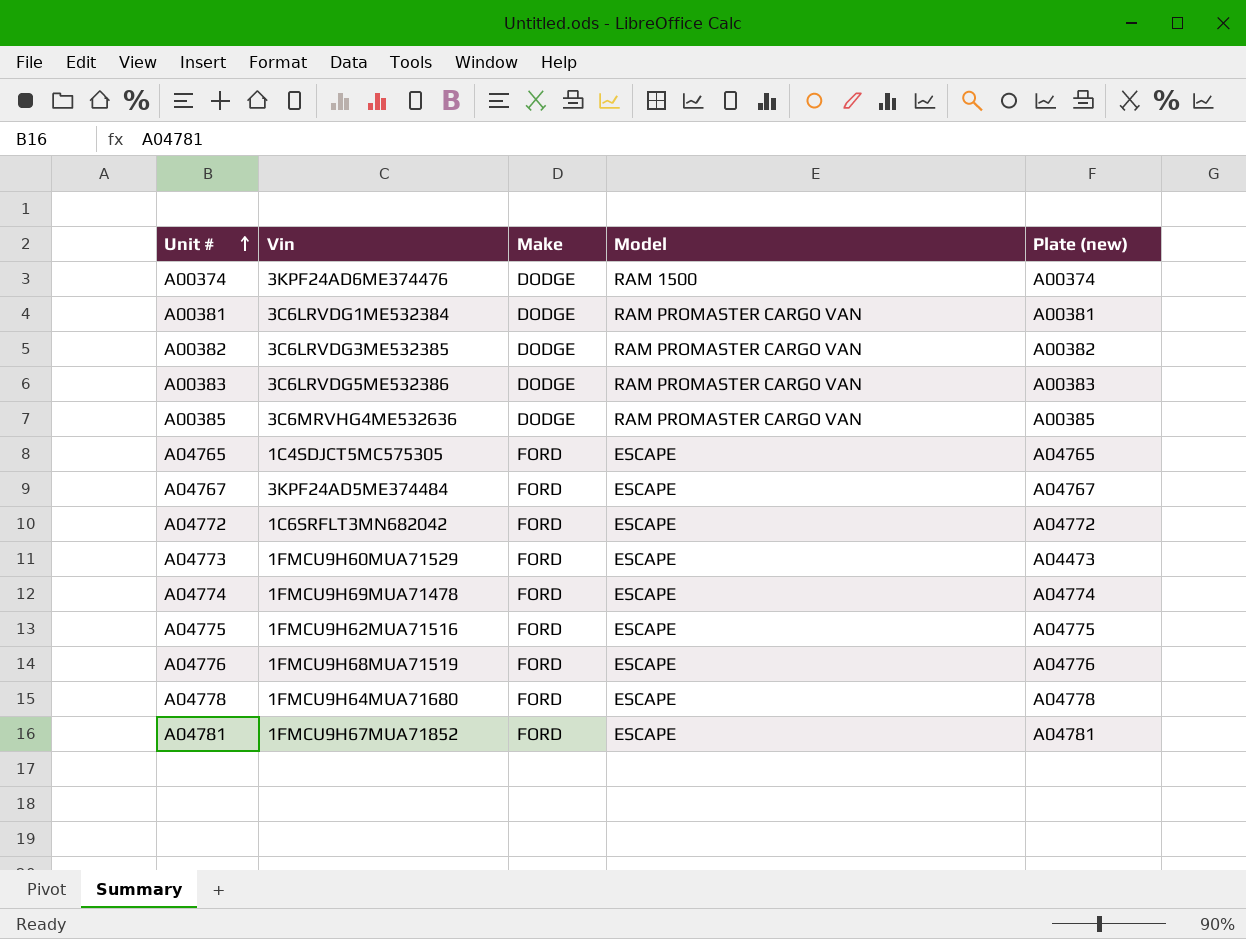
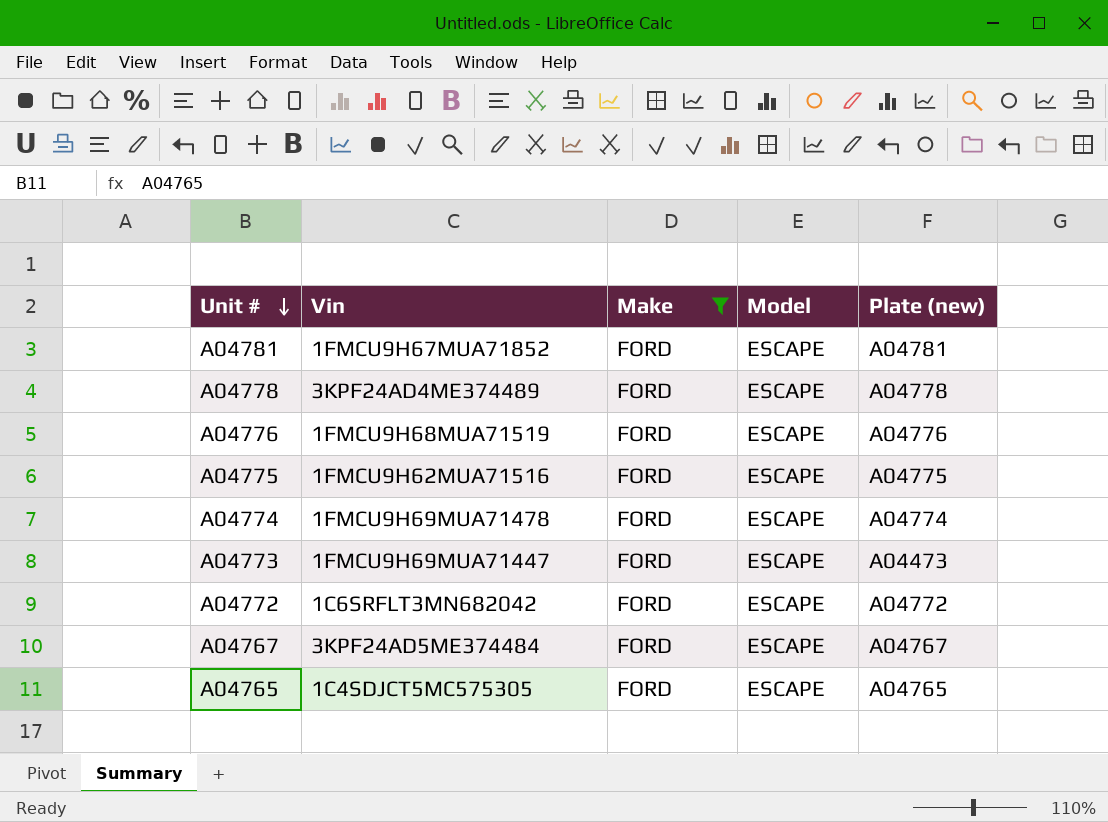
filter: none -> Make = FORD
row order: Unit # ascending -> Unit # descending
A04778 | Vin: 1FMCU9H64MUA71680 -> 3KPF24AD4ME374489
A04773 | Vin: 1FMCU9H60MUA71529 -> 1FMCU9H69MUA71447

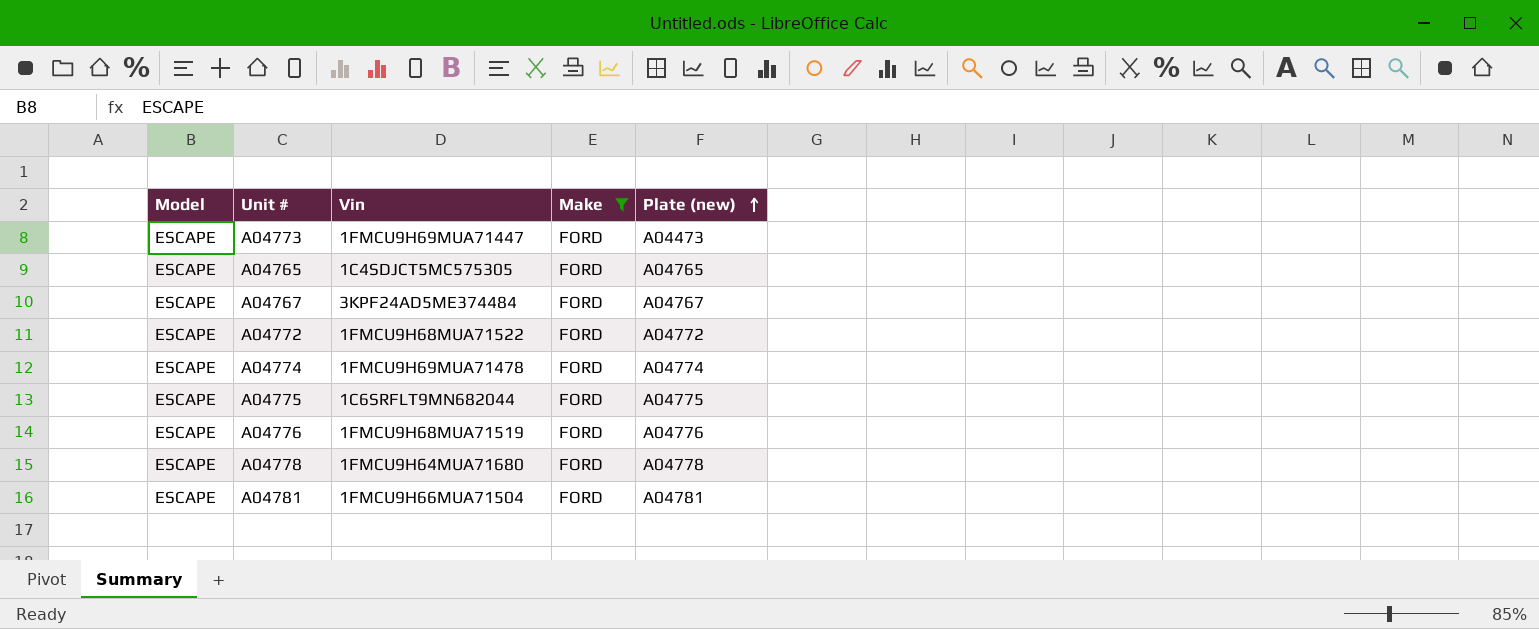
row order: Unit # descending -> Plate (new) ascending
column Model | position: 4 -> 1
A04772 | Vin: 1C6SRFLT3MN682042 -> 1FMCU9H68MUA71522
A04775 | Vin: 1FMCU9H62MUA71516 -> 1C6SRFLT9MN682044
A04778 | Vin: 3KPF24AD4ME374489 -> 1FMCU9H64MUA71680
A04781 | Vin: 1FMCU9H67MUA71852 -> 1FMCU9H66MUA71504

